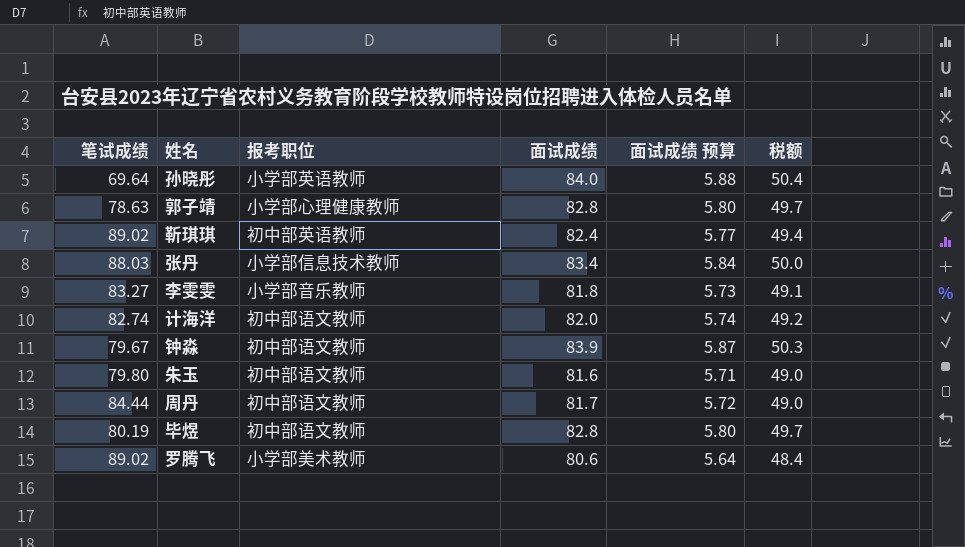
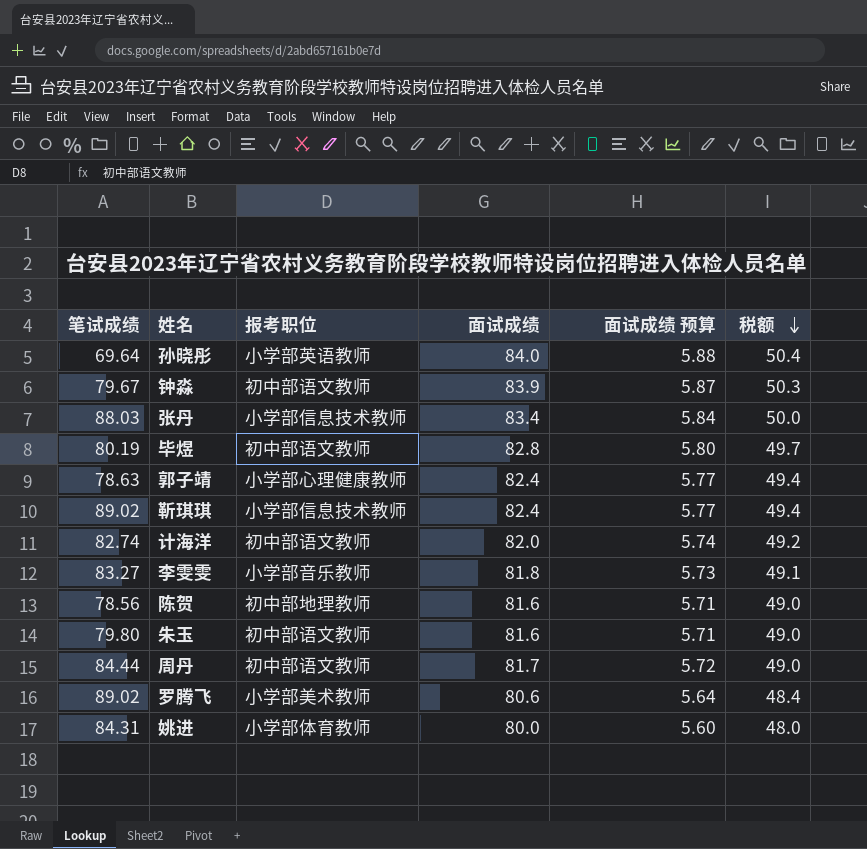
row order: none -> 税额 descending
郭子靖 | 面试成绩: 82.8 -> 82.4
郭子靖 | 面试成绩 预算: 5.80 -> 5.77
郭子靖 | 税额: 49.7 -> 49.4
靳琪琪 | 报考职位: 初中部英语教师 -> 小学部信息技术教师
row 陈贺: none -> 78.56 | 初中部地理教师 | 81.6 | 5.71 | 49.0
row 姚进: none -> 84.31 | 小学部体育教师 | 80.0 | 5.60 | 48.0

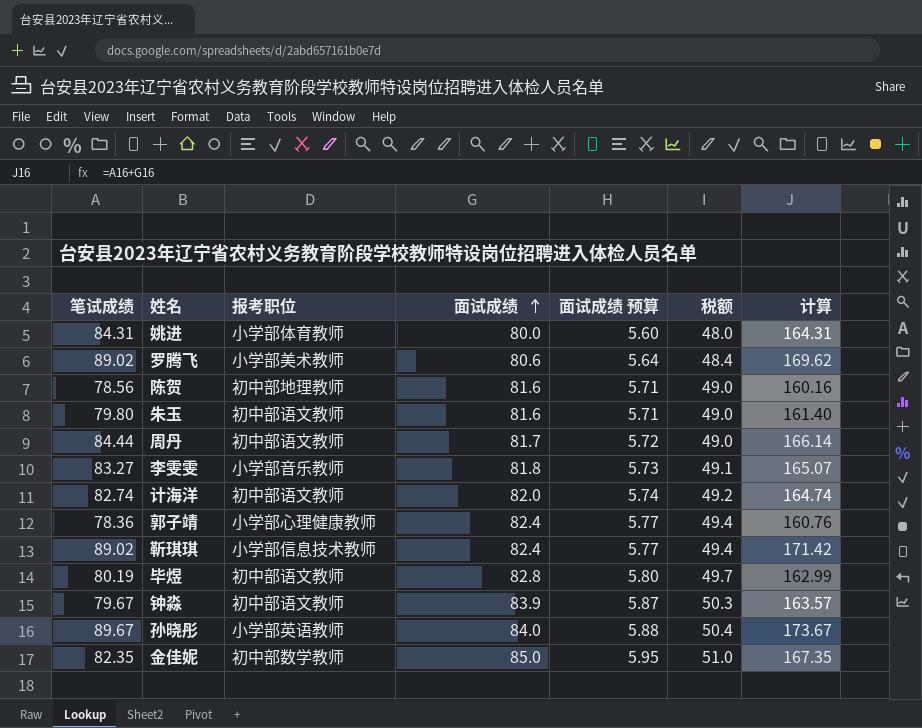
row order: 税额 descending -> 面试成绩 ascending
column 计算 | formula: none -> [笔试成绩] + [面试成绩]
row 张丹: 88.03 | 小学部信息技术教师 | 83.4 | 5.84 | 50.0 -> none
郭子靖 | 笔试成绩: 78.63 -> 78.36
孙晓彤 | 笔试成绩: 69.64 -> 89.67
row 金佳妮: none -> 82.35 | 初中部数学教师 | 85.0 | 5.95 | 51.0 | 167.35

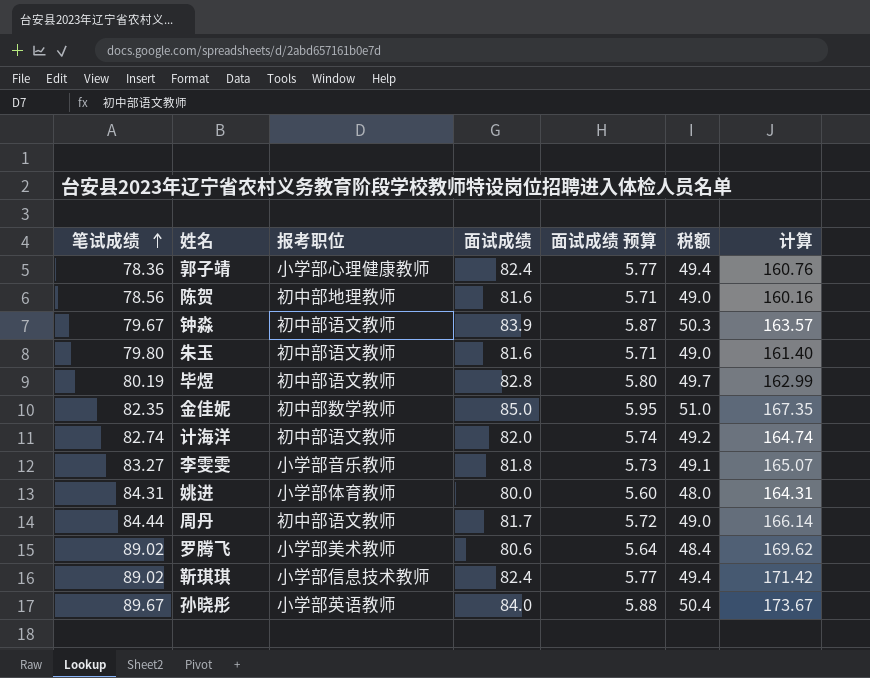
row order: 面试成绩 ascending -> 笔试成绩 ascending

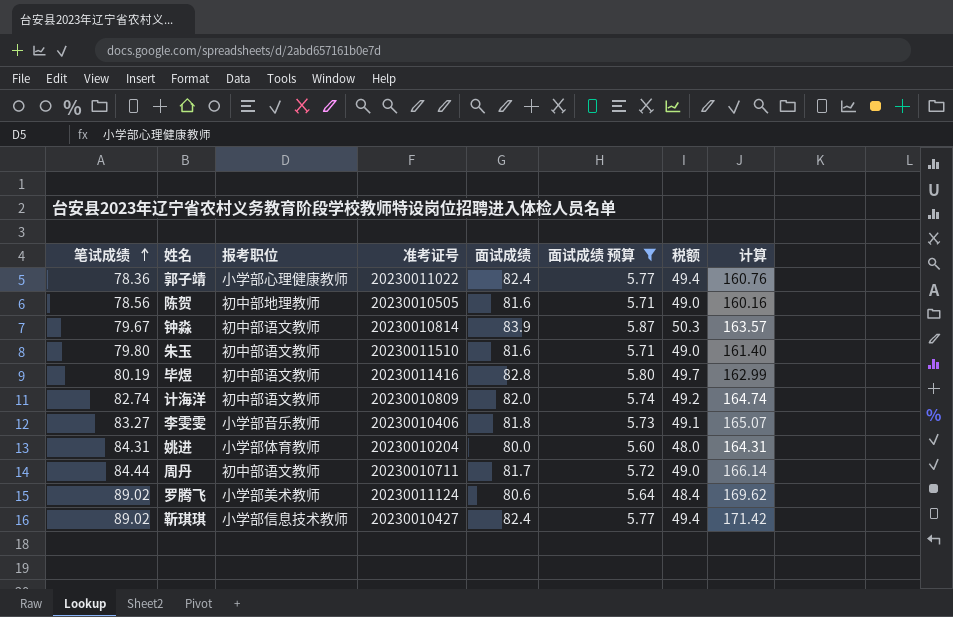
filter: none -> 面试成绩 预算 <= 5.87
column 准考证号 | position: none -> 4

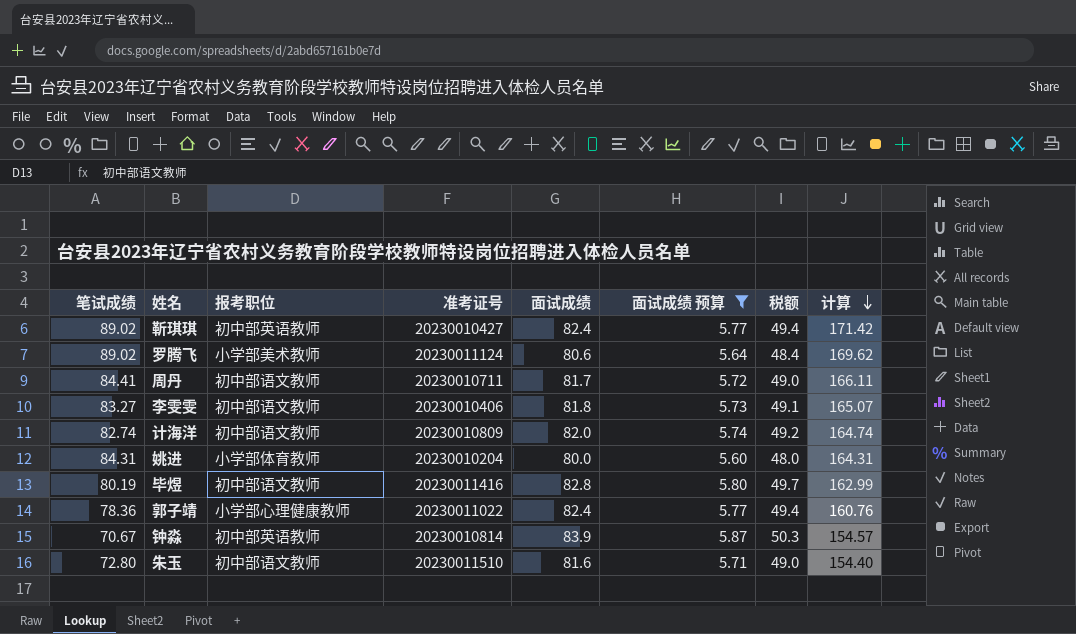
row order: 笔试成绩 ascending -> 计算 descending
row 陈贺: 78.56 | 初中部地理教师 | 20230010505 | 81.6 | 5.71 | 49.0 | 160.16 -> none
靳琪琪 | 报考职位: 小学部信息技术教师 -> 初中部英语教师
周丹 | 笔试成绩: 84.44 -> 84.41
周丹 | 计算: 166.14 -> 166.11
李雯雯 | 报考职位: 小学部音乐教师 -> 初中部语文教师
钟淼 | 笔试成绩: 79.67 -> 70.67
钟淼 | 报考职位: 初中部语文教师 -> 初中部英语教师
钟淼 | 计算: 163.57 -> 154.57
朱玉 | 笔试成绩: 79.80 -> 72.80
朱玉 | 计算: 161.40 -> 154.40

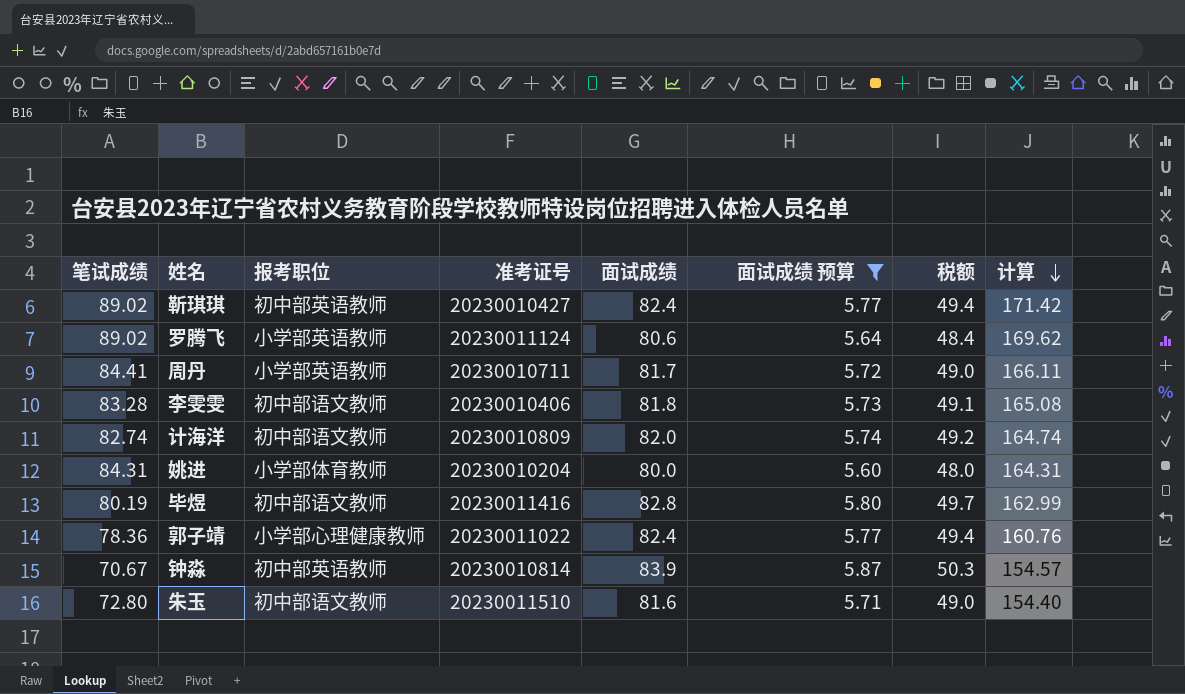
罗腾飞 | 报考职位: 小学部美术教师 -> 小学部英语教师
周丹 | 报考职位: 初中部语文教师 -> 小学部英语教师
李雯雯 | 笔试成绩: 83.27 -> 83.28
李雯雯 | 计算: 165.07 -> 165.08

